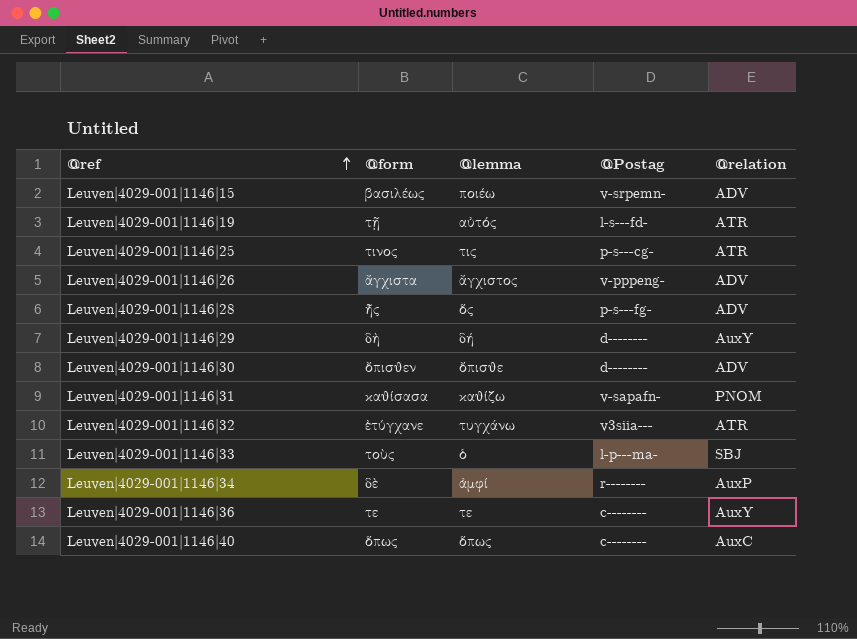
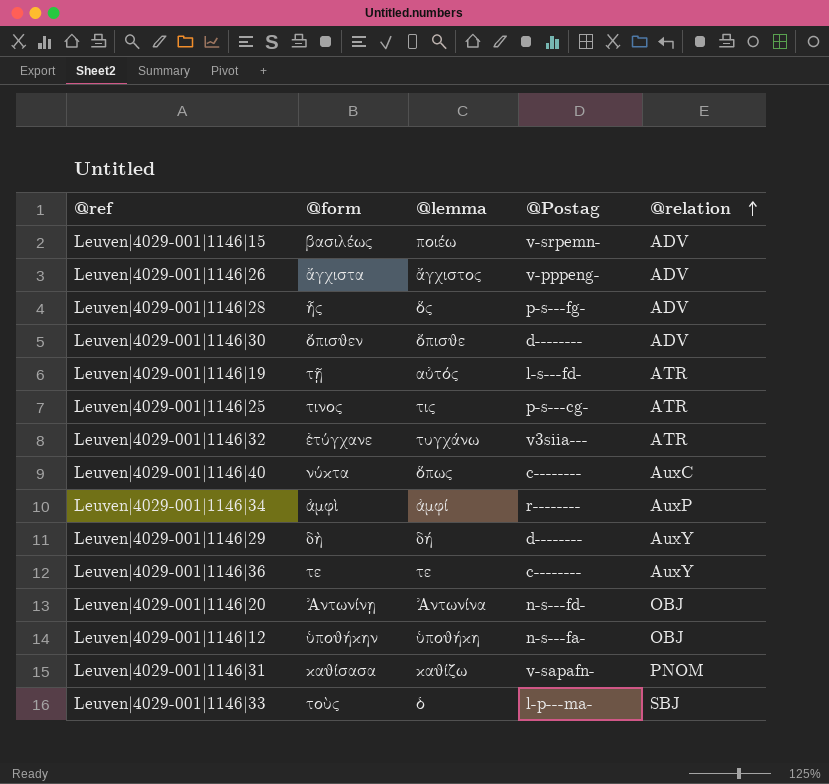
row order: @ref ascending -> @relation ascending
Leuven|4029-001|1146|40 | @form: ὅπως -> νύκτα
Leuven|4029-001|1146|34 | @form: δὲ -> ἀμφὶ
row Leuven|4029-001|1146|20: none -> Ἀντωνίνῃ | Ἀντωνίνα | n-s---fd- | OBJ
row Leuven|4029-001|1146|12: none -> ὑποθήκην | ὑποθήκη | n-s---fa- | OBJ

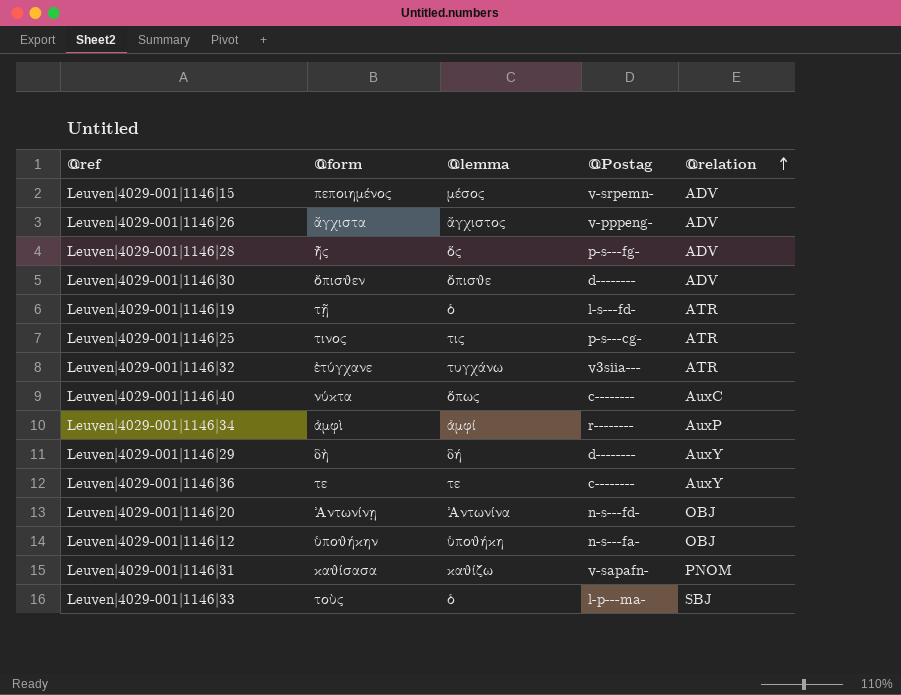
Leuven|4029-001|1146|15 | @form: βασιλέως -> πεποιημένος
Leuven|4029-001|1146|15 | @lemma: ποιέω -> μέσος
Leuven|4029-001|1146|19 | @lemma: αὐτός -> ὁ

